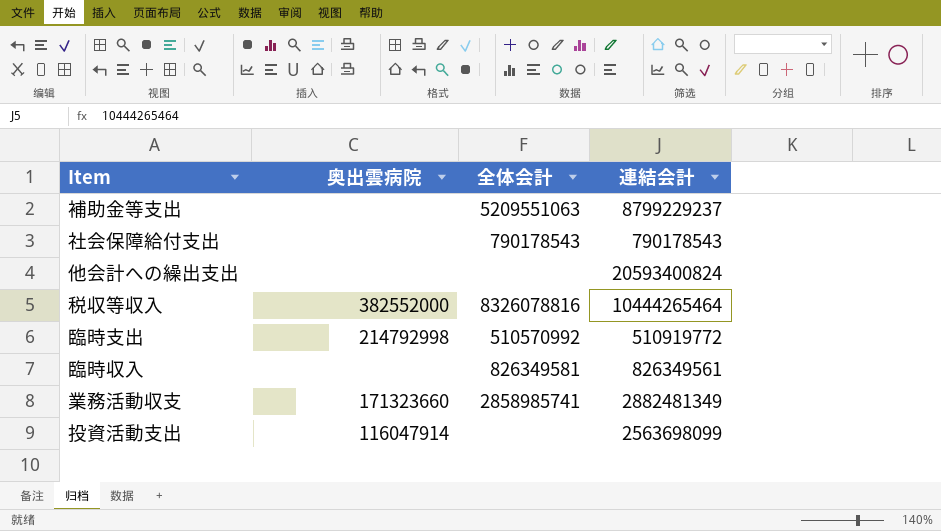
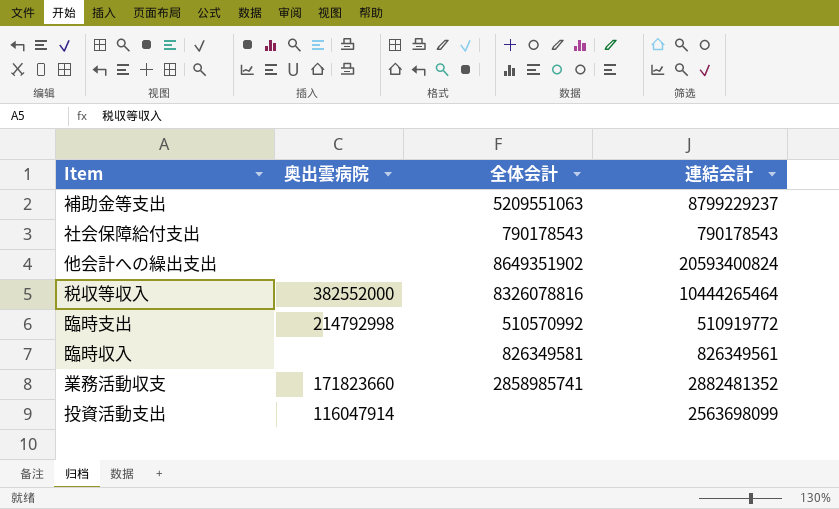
他会計への繰出支出 | 全体会計: none -> 8649351902
業務活動収支 | 奥出雲病院: 171323660 -> 171823660
業務活動収支 | 連結会計: 2882481349 -> 2882481352

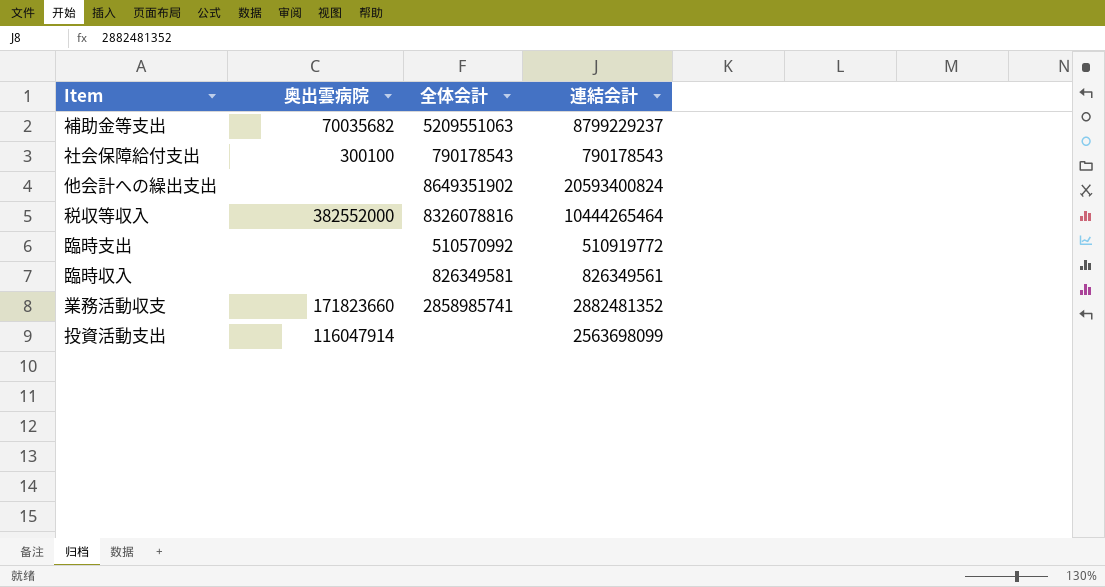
補助金等支出 | 奥出雲病院: none -> 70035682
社会保障給付支出 | 奥出雲病院: none -> 300100
臨時支出 | 奥出雲病院: 214792998 -> none

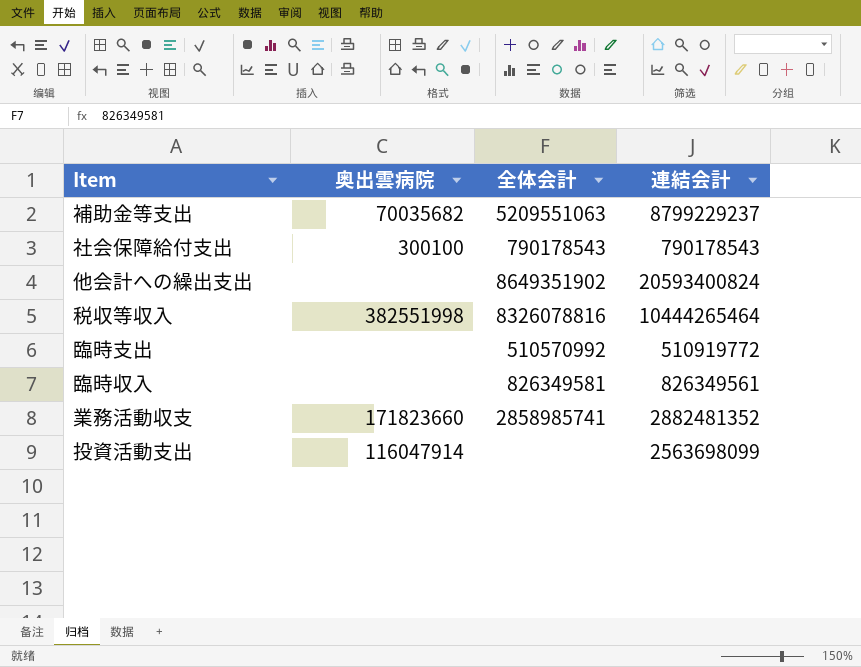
税収等収入 | 奥出雲病院: 382552000 -> 382551998

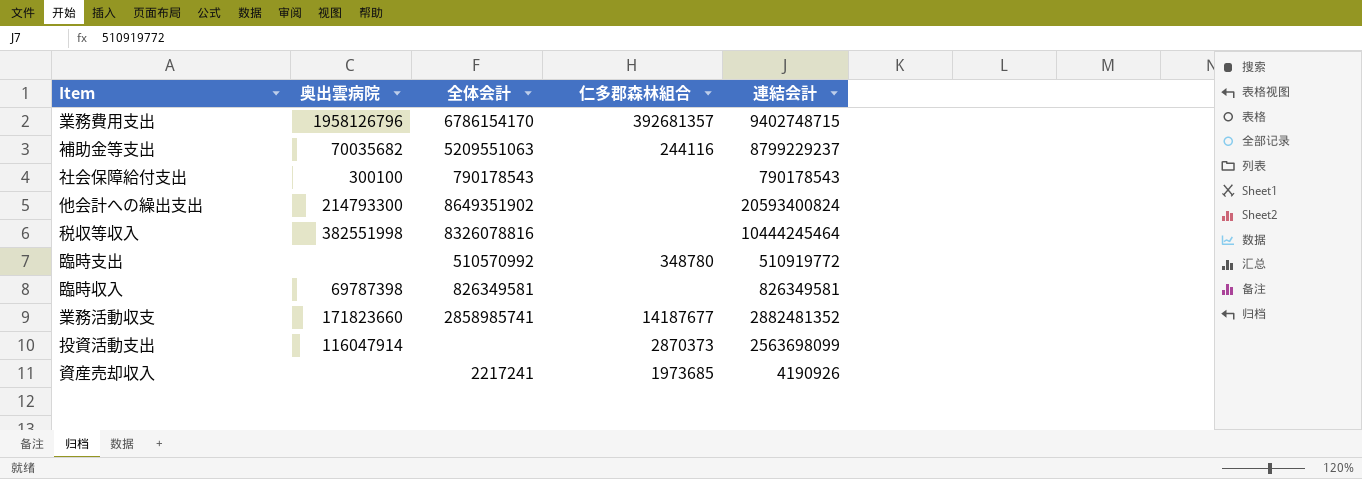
column 仁多郡森林組合 | position: none -> 4
row 業務費用支出: none -> 1958126796 | 6786154170 | 392681357 | 9402748715
他会計への繰出支出 | 奥出雲病院: none -> 214793300
税収等収入 | 連結会計: 10444265464 -> 10444245464
臨時収入 | 奥出雲病院: none -> 69787398
臨時収入 | 連結会計: 826349561 -> 826349581
row 資産売却収入: none -> none | 2217241 | 1973685 | 4190926

